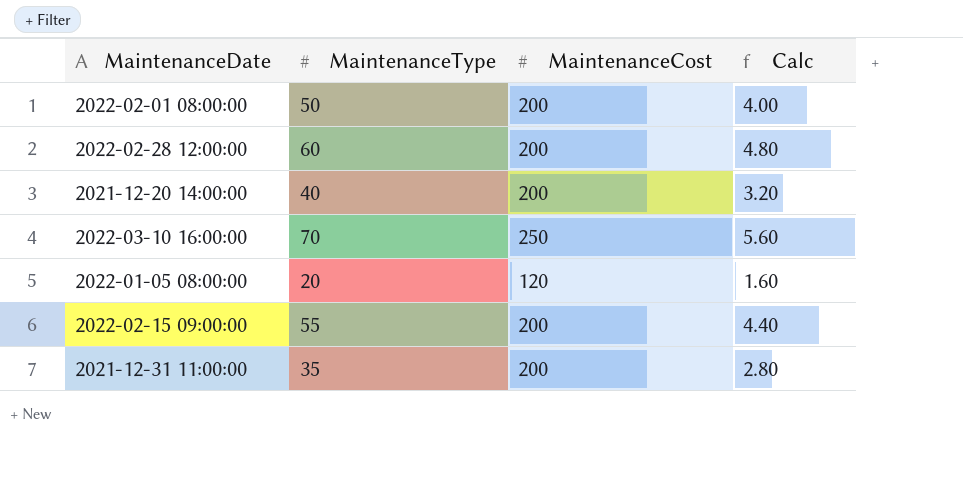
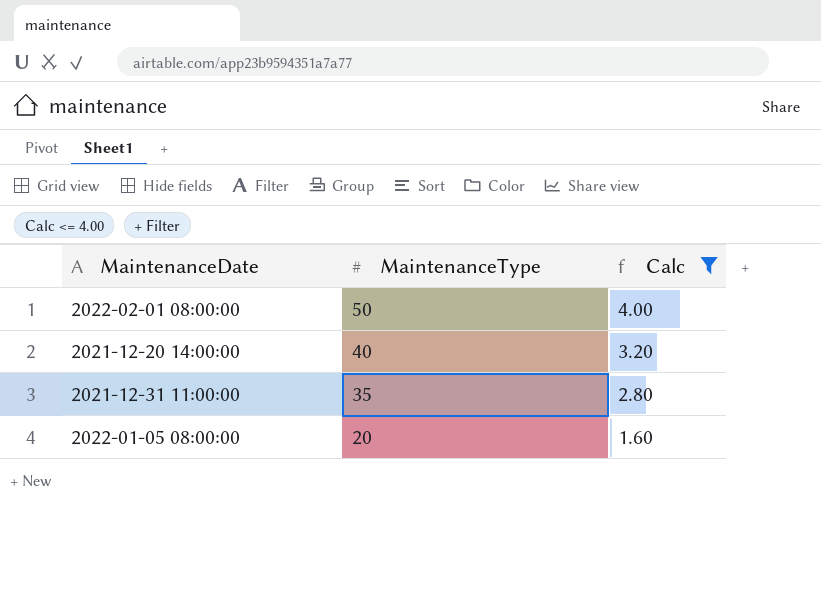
filter: none -> Calc <= 4.00
row order: none -> MaintenanceType descending
column MaintenanceCost | position: 3 -> none

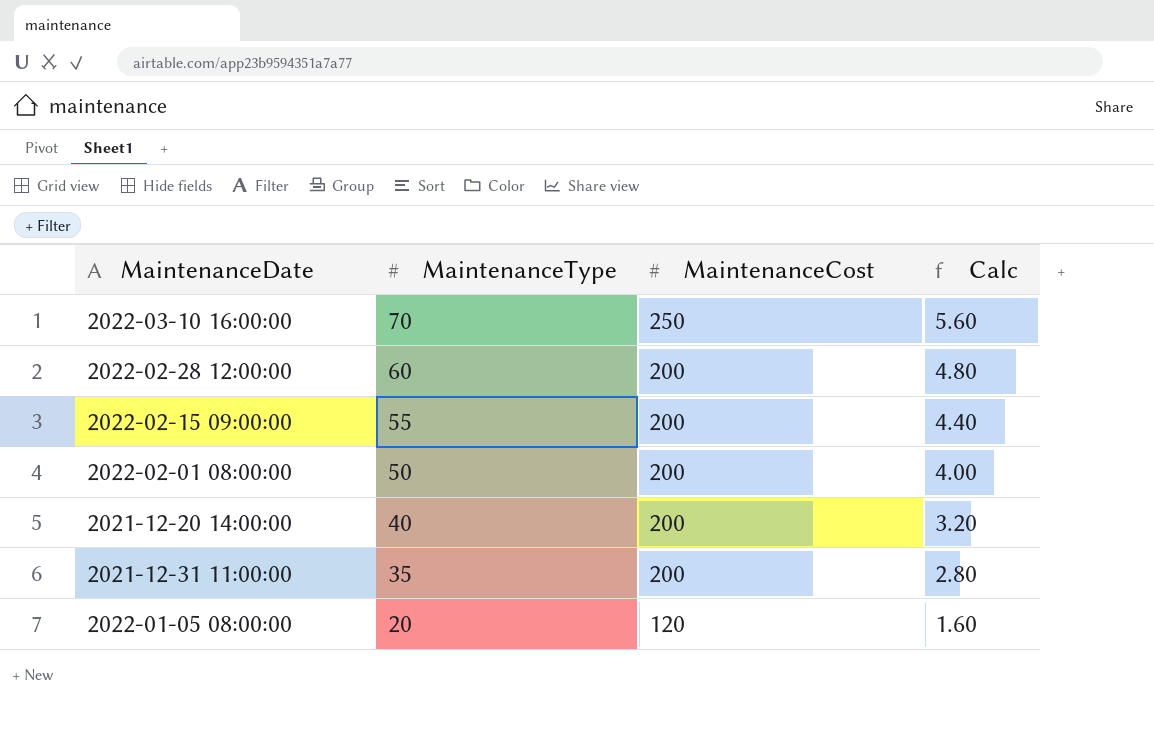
filter: Calc <= 4.00 -> none
column MaintenanceCost | position: none -> 3

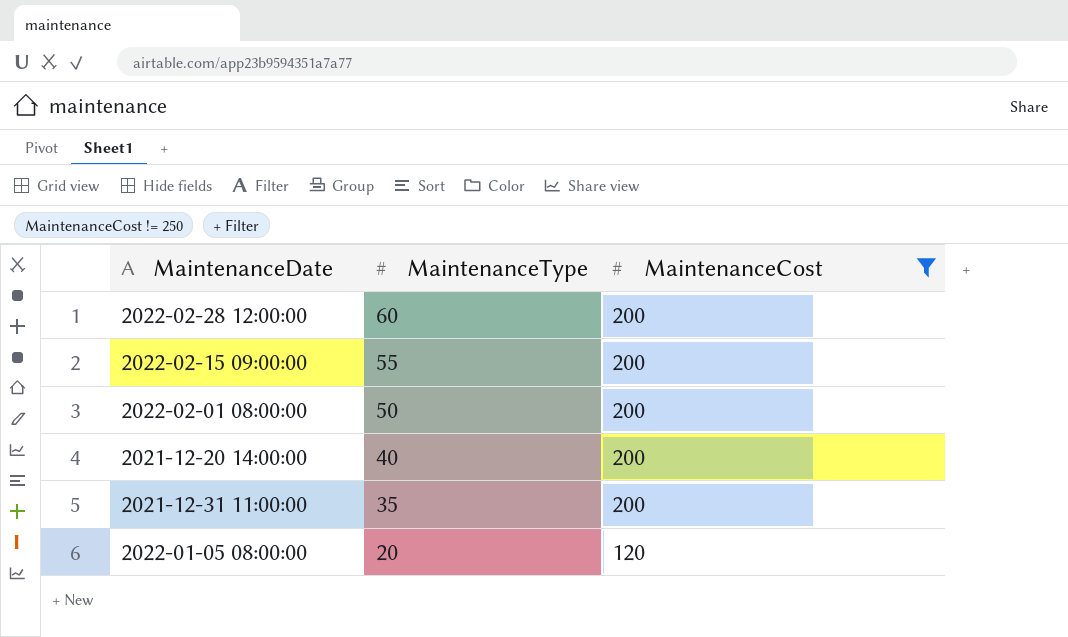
filter: none -> MaintenanceCost != 250
column Calc | formula: [MaintenanceType] * 0.08 -> none

